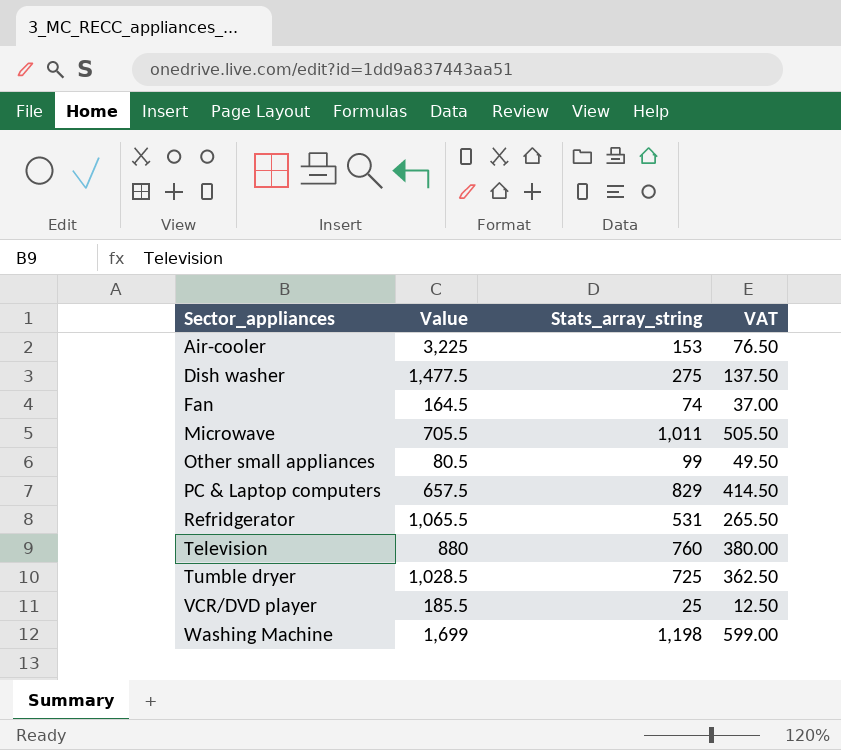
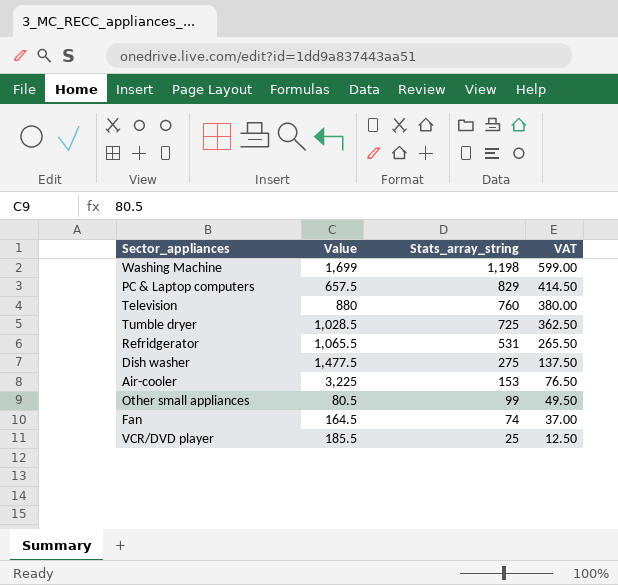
row order: Sector_appliances ascending -> Stats_array_string descending
row Microwave: 705.5 | 1,011 | 505.50 -> none

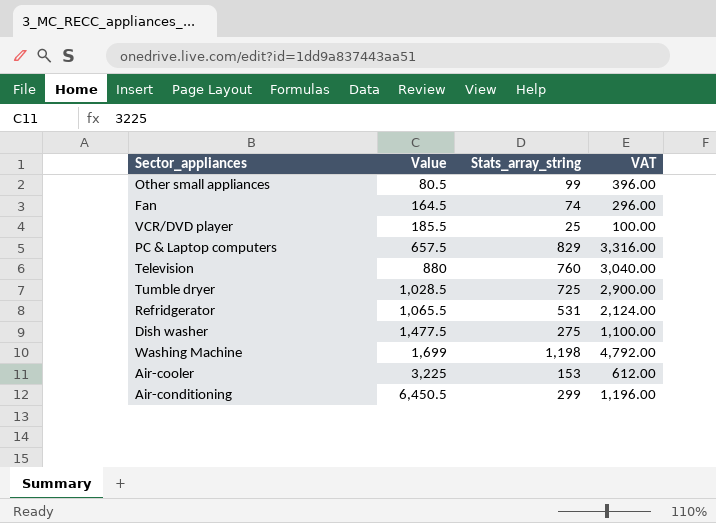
row order: Stats_array_string descending -> Value ascending
column VAT | formula: [Stats_array_string] * 0.5 -> [Stats_array_string] * 4
row Air-conditioning: none -> 6,450.5 | 299 | 1,196.00

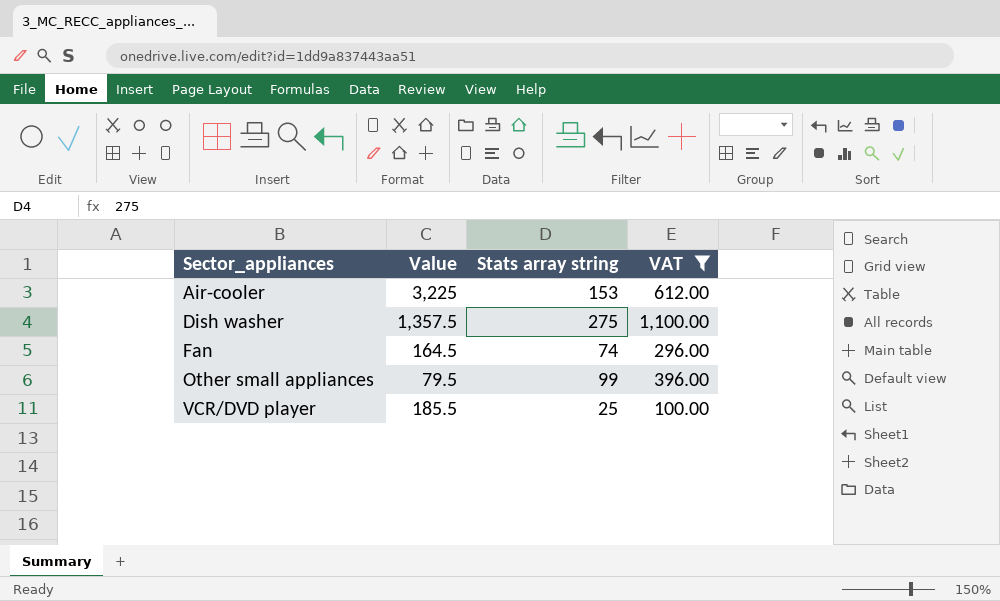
filter: none -> VAT <= 1,100.00
row order: Value ascending -> Sector_appliances ascending
column name: Stats_array_string -> Stats array string
Dish washer | Value: 1,477.5 -> 1,357.5
Other small appliances | Value: 80.5 -> 79.5

